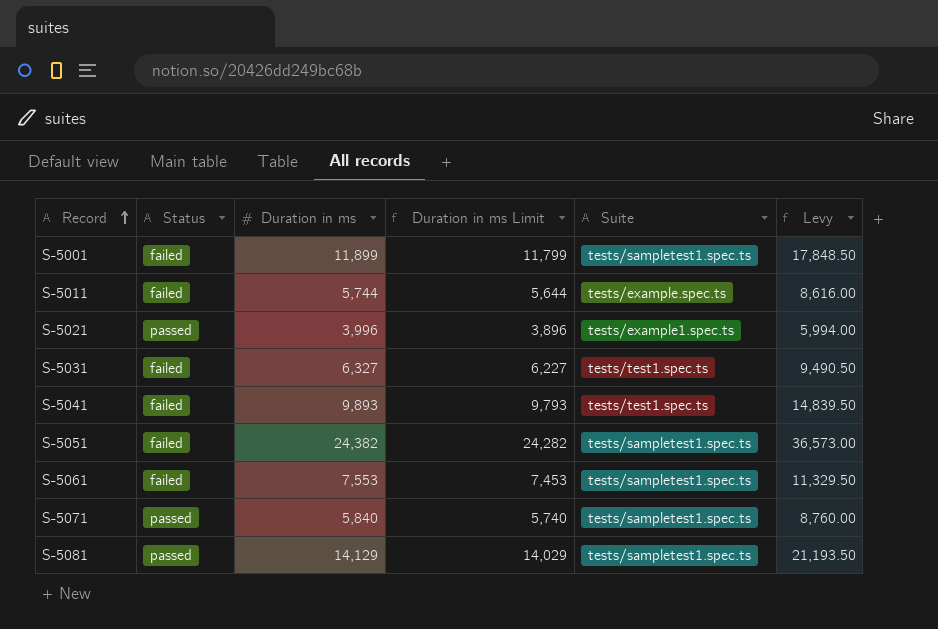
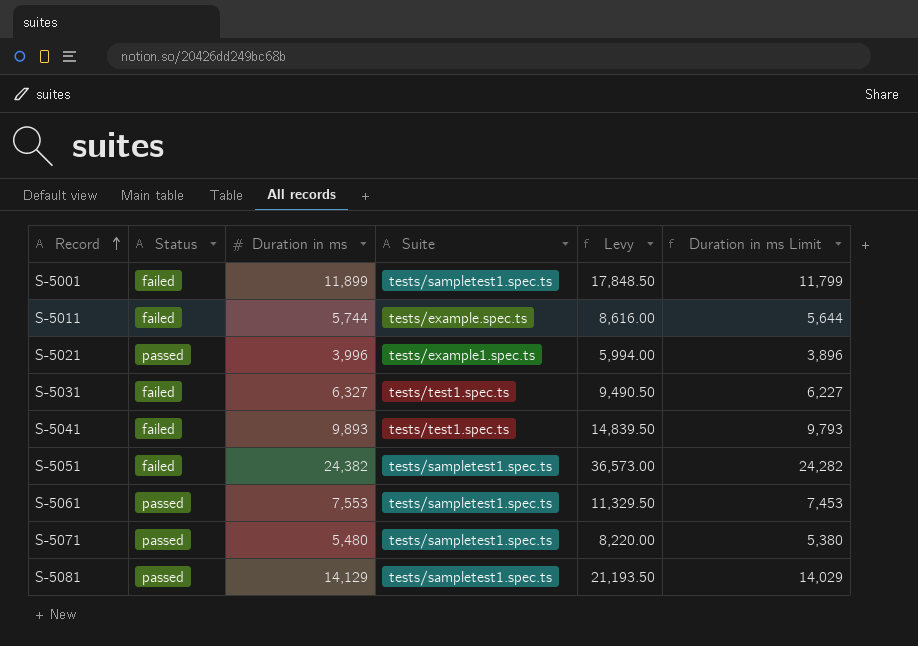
column Duration in ms Limit | position: 4 -> 6
S-5061 | Status: failed -> passed
S-5071 | Duration in ms: 5,840 -> 5,480
S-5071 | Levy: 8,760.00 -> 8,220.00
S-5071 | Duration in ms Limit: 5,740 -> 5,380

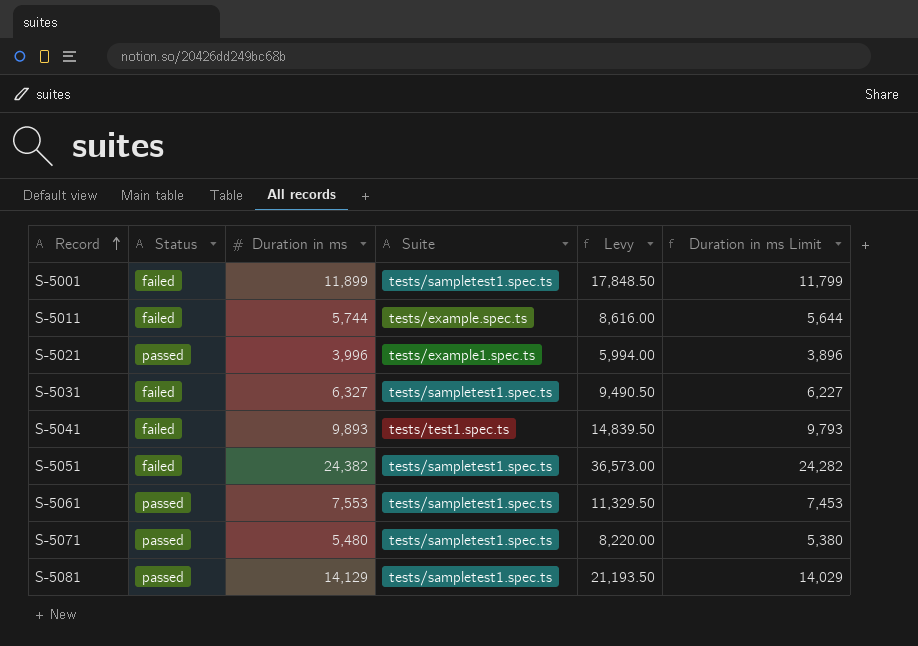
S-5031 | Suite: tests/test1.spec.ts -> tests/sampletest1.spec.ts

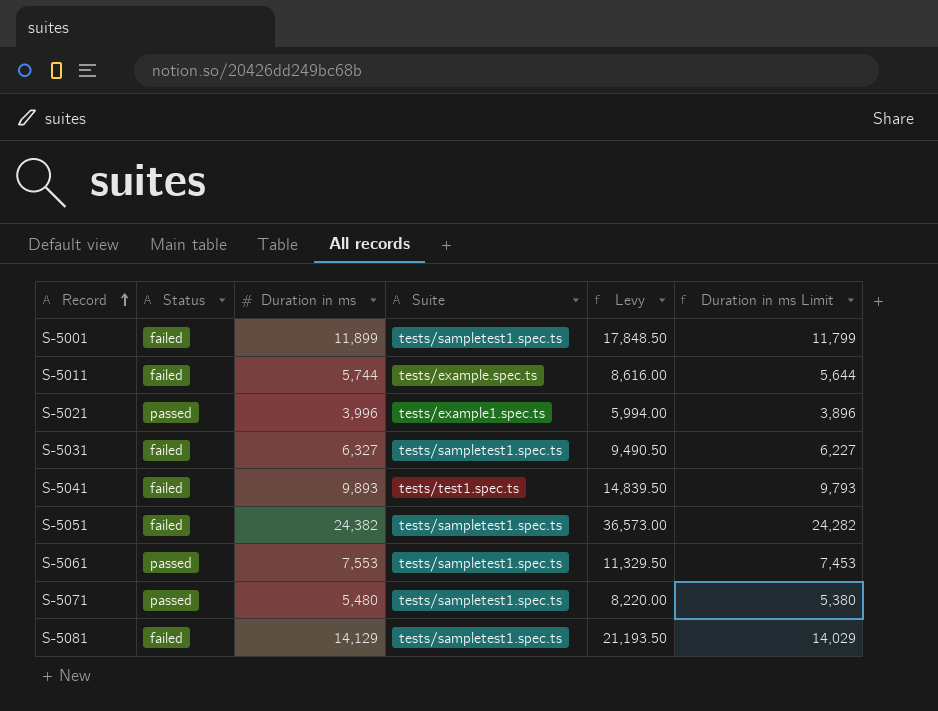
S-5081 | Status: passed -> failed

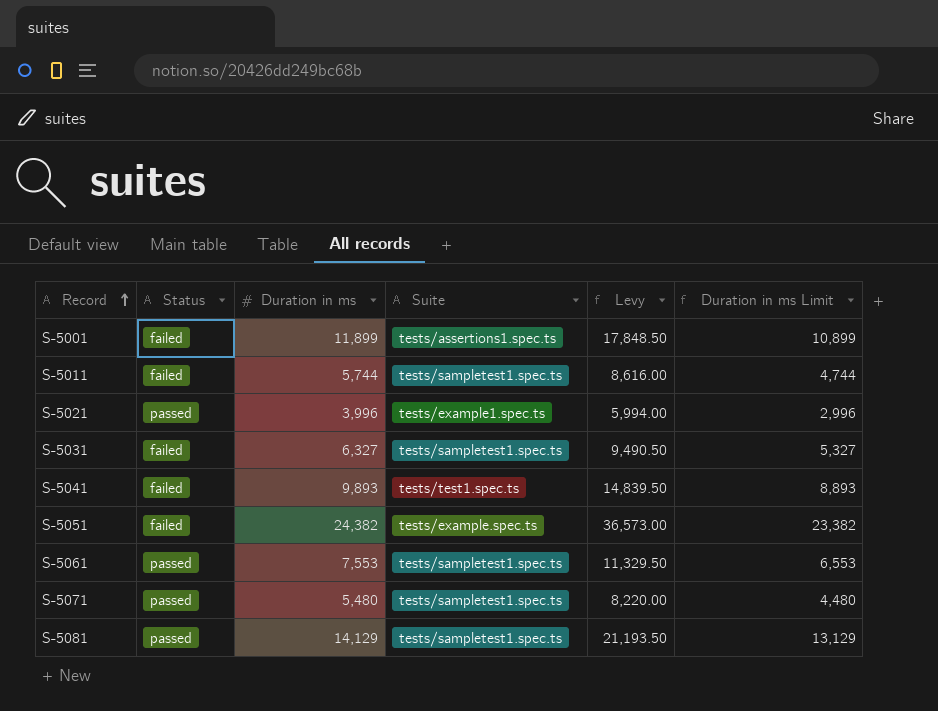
column Duration in ms Limit | formula: [Duration in ms] - 100 -> [Duration in ms] - 1000
S-5001 | Suite: tests/sampletest1.spec.ts -> tests/assertions1.spec.ts
S-5011 | Suite: tests/example.spec.ts -> tests/sampletest1.spec.ts
S-5051 | Suite: tests/sampletest1.spec.ts -> tests/example.spec.ts
S-5081 | Status: failed -> passed

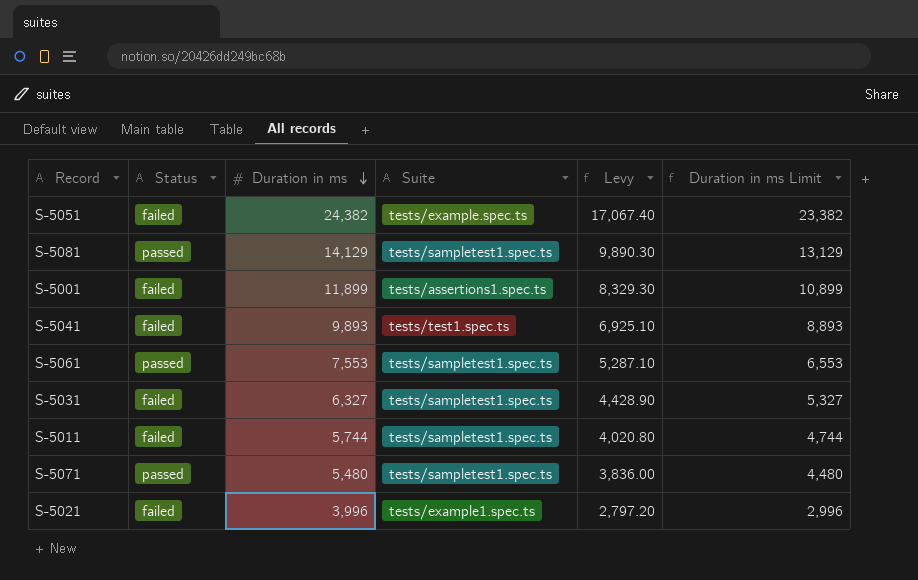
row order: Record ascending -> Duration in ms descending
column Levy | formula: [Duration in ms] * 1.5 -> [Duration in ms] * 0.7
S-5021 | Status: passed -> failed

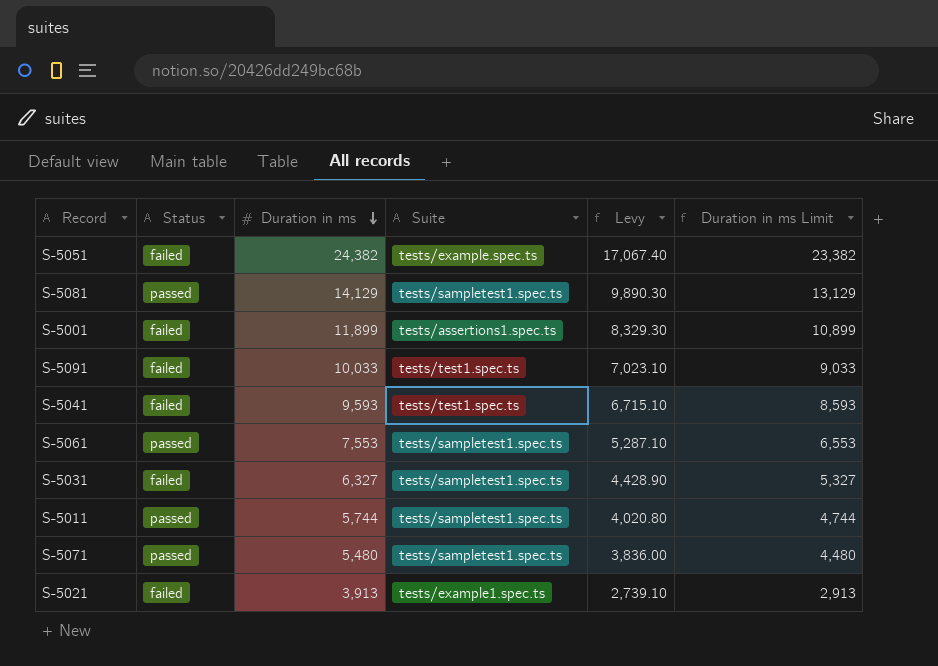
row S-5091: none -> failed | 10,033 | tests/test1.spec.ts | 7,023.10 | 9,033
S-5041 | Duration in ms: 9,893 -> 9,593
S-5041 | Levy: 6,925.10 -> 6,715.10
S-5041 | Duration in ms Limit: 8,893 -> 8,593
S-5011 | Status: failed -> passed
S-5021 | Duration in ms: 3,996 -> 3,913
S-5021 | Levy: 2,797.20 -> 2,739.10
S-5021 | Duration in ms Limit: 2,996 -> 2,913

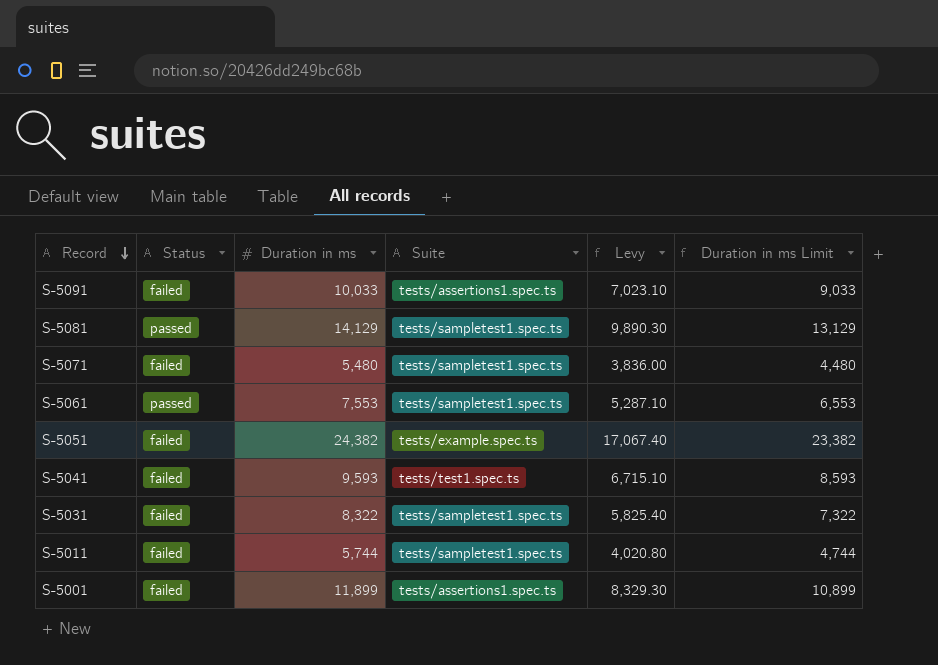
row order: Duration in ms descending -> Record descending
row S-5021: failed | 3,913 | tests/example1.spec.ts | 2,739.10 | 2,913 -> none
S-5091 | Suite: tests/test1.spec.ts -> tests/assertions1.spec.ts
S-5071 | Status: passed -> failed
S-5031 | Duration in ms: 6,327 -> 8,322
S-5031 | Levy: 4,428.90 -> 5,825.40
S-5031 | Duration in ms Limit: 5,327 -> 7,322
S-5011 | Status: passed -> failed

